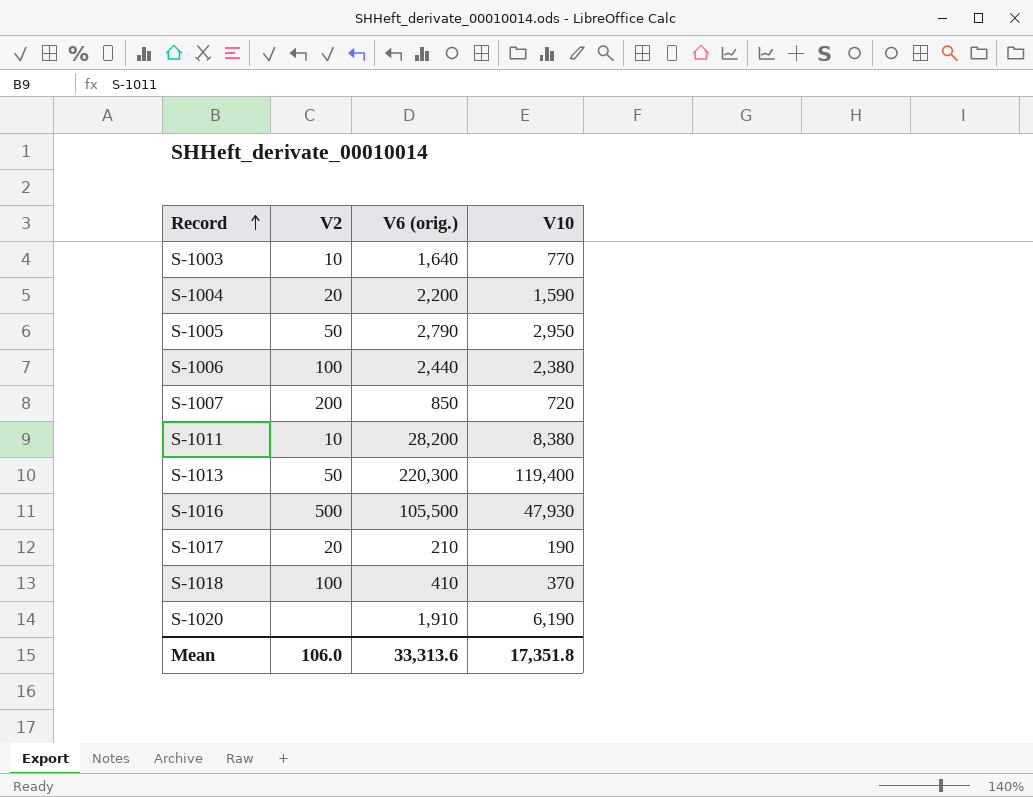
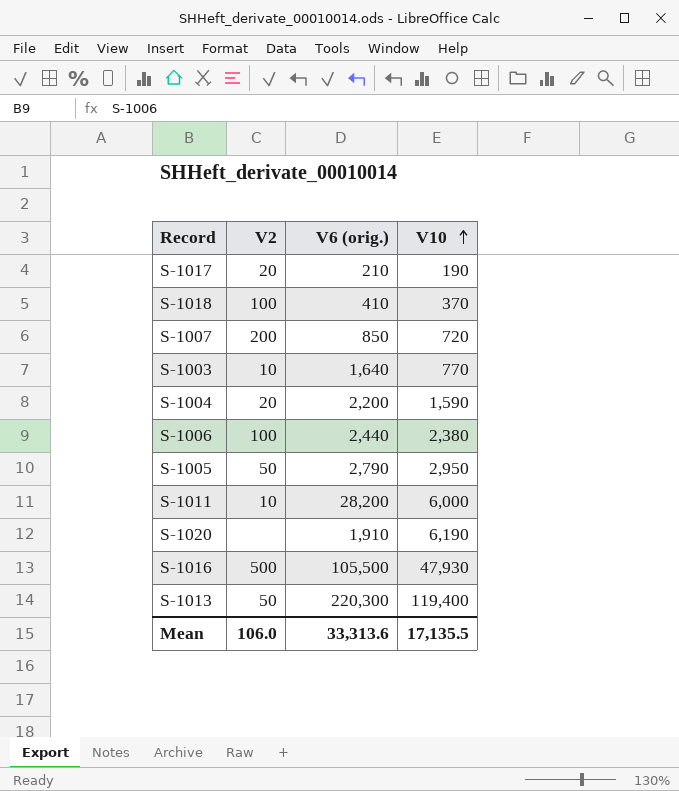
row order: Record ascending -> V10 ascending
S-1011 | V10: 8,380 -> 6,000
Mean | V10: 17,351.8 -> 17,135.5

